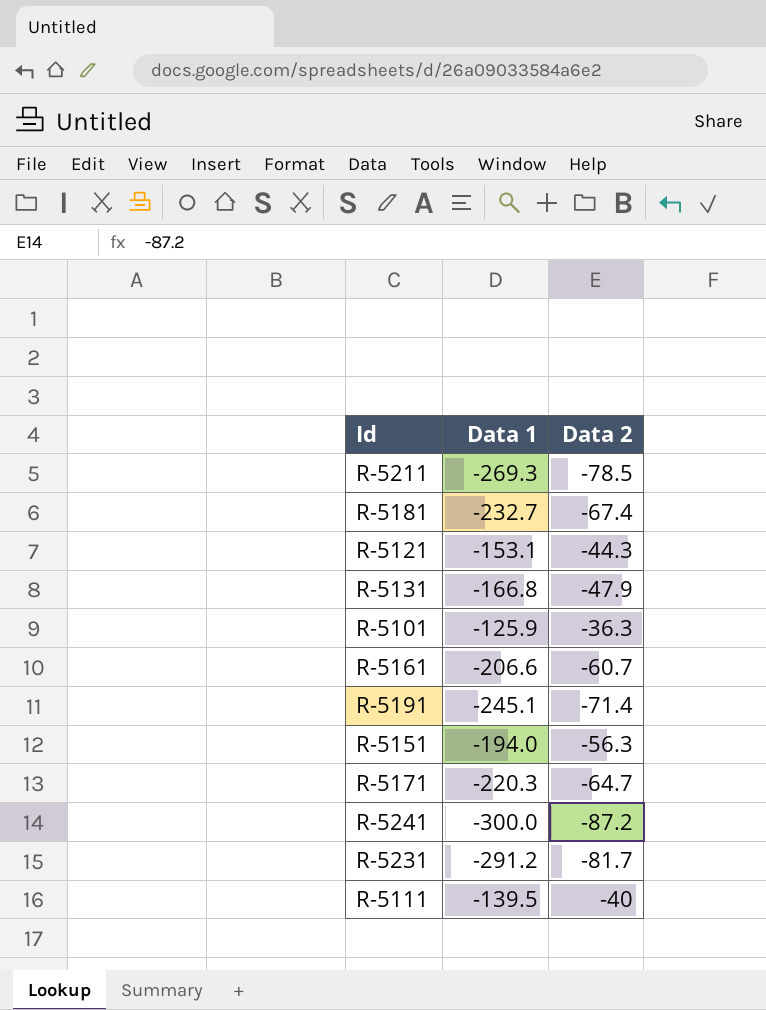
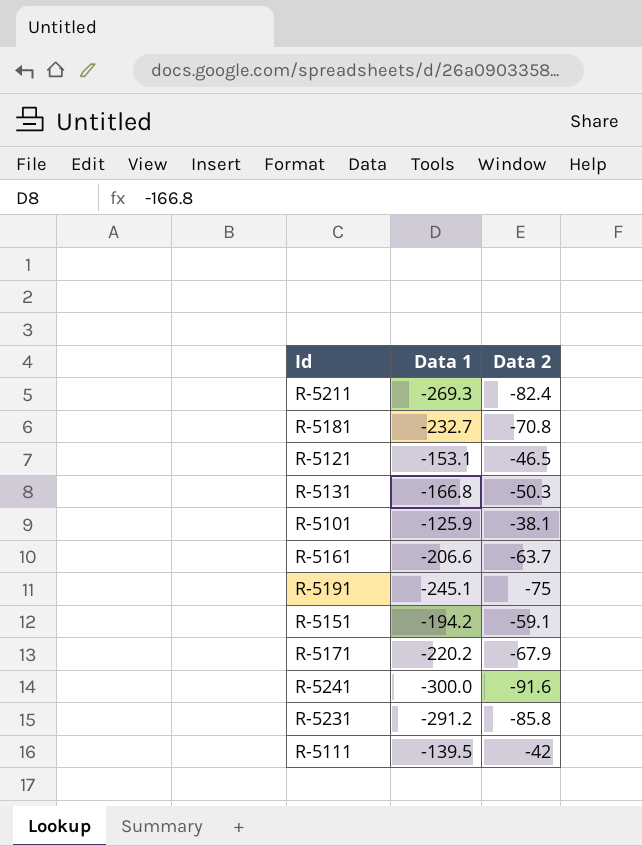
R-5211 | Data 2: -78.5 -> -82.4
R-5181 | Data 2: -67.4 -> -70.8
R-5121 | Data 2: -44.3 -> -46.5
R-5131 | Data 2: -47.9 -> -50.3
R-5101 | Data 2: -36.3 -> -38.1
R-5161 | Data 2: -60.7 -> -63.7
R-5191 | Data 2: -71.4 -> -75
R-5151 | Data 1: -194.0 -> -194.2
R-5151 | Data 2: -56.3 -> -59.1
R-5171 | Data 1: -220.3 -> -220.2
R-5171 | Data 2: -64.7 -> -67.9
R-5241 | Data 2: -87.2 -> -91.6
R-5231 | Data 2: -81.7 -> -85.8
R-5111 | Data 2: -40 -> -42

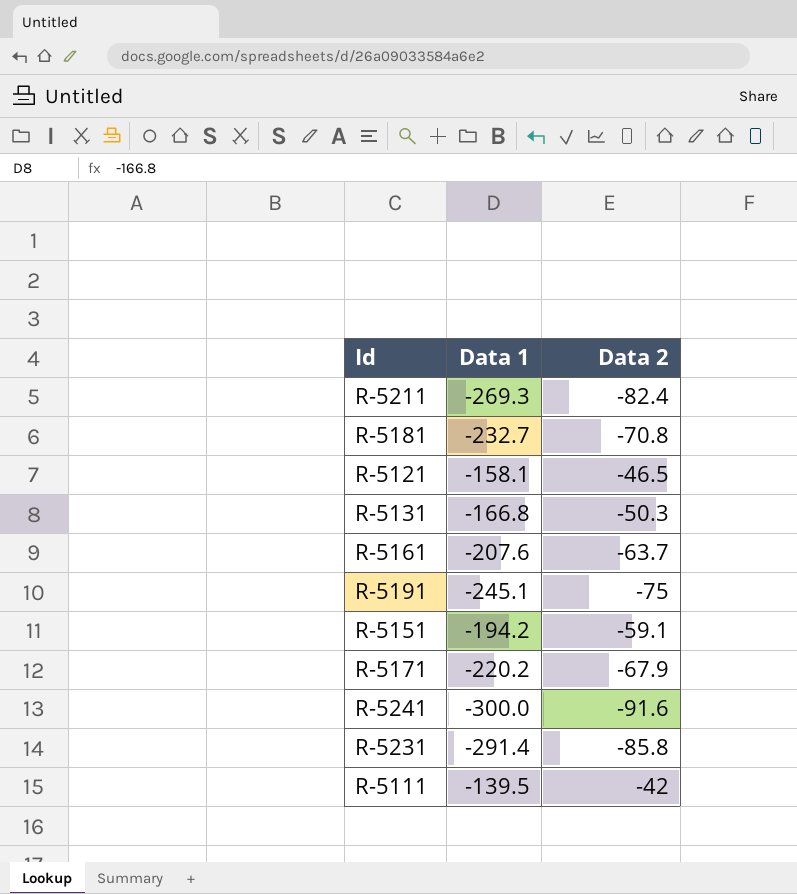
row R-5101: -125.9 | -38.1 -> none
R-5121 | Data 1: -153.1 -> -158.1
R-5161 | Data 1: -206.6 -> -207.6
R-5231 | Data 1: -291.2 -> -291.4

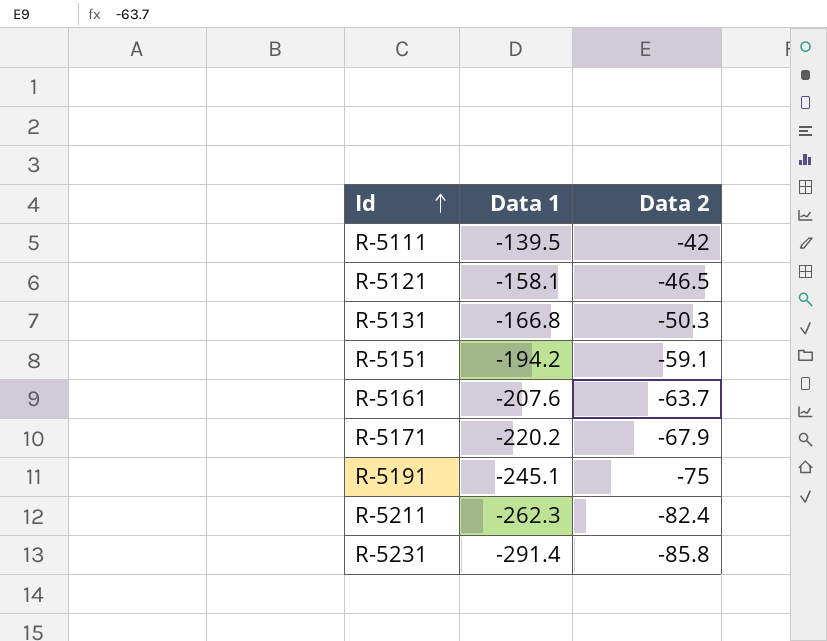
row order: none -> Id ascending
row R-5181: -232.7 | -70.8 -> none
row R-5241: -300.0 | -91.6 -> none
R-5211 | Data 1: -269.3 -> -262.3

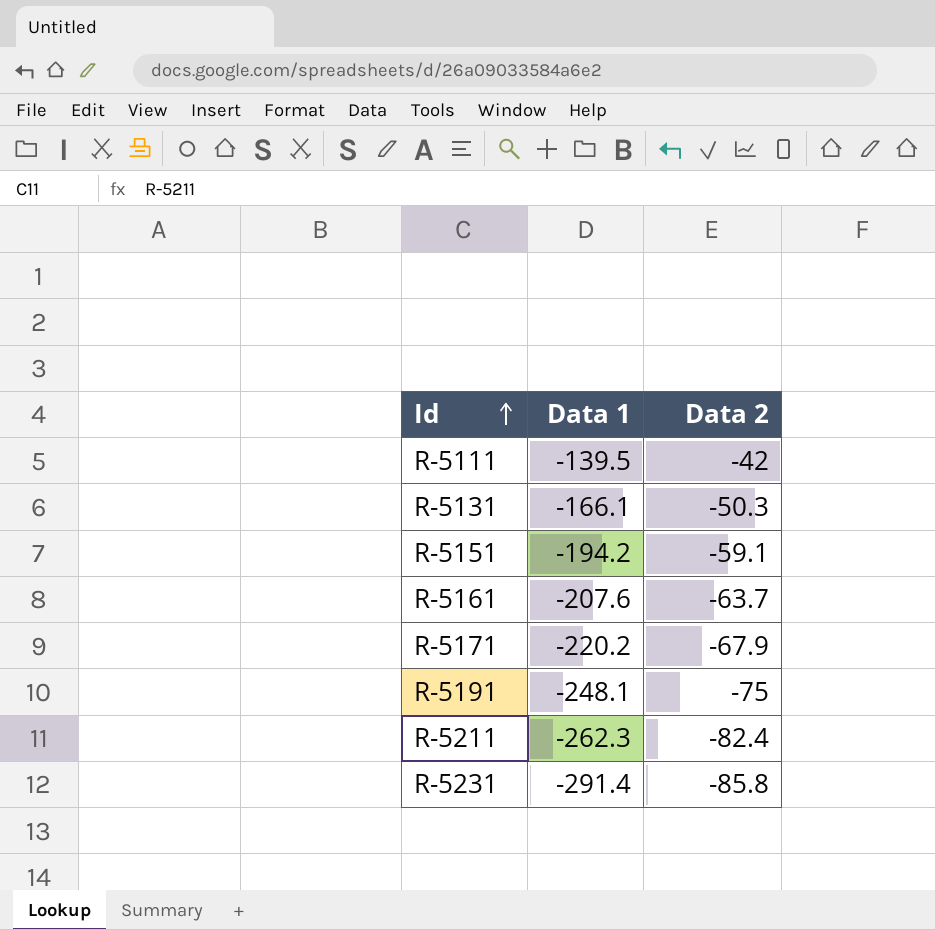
row R-5121: -158.1 | -46.5 -> none
R-5131 | Data 1: -166.8 -> -166.1
R-5191 | Data 1: -245.1 -> -248.1

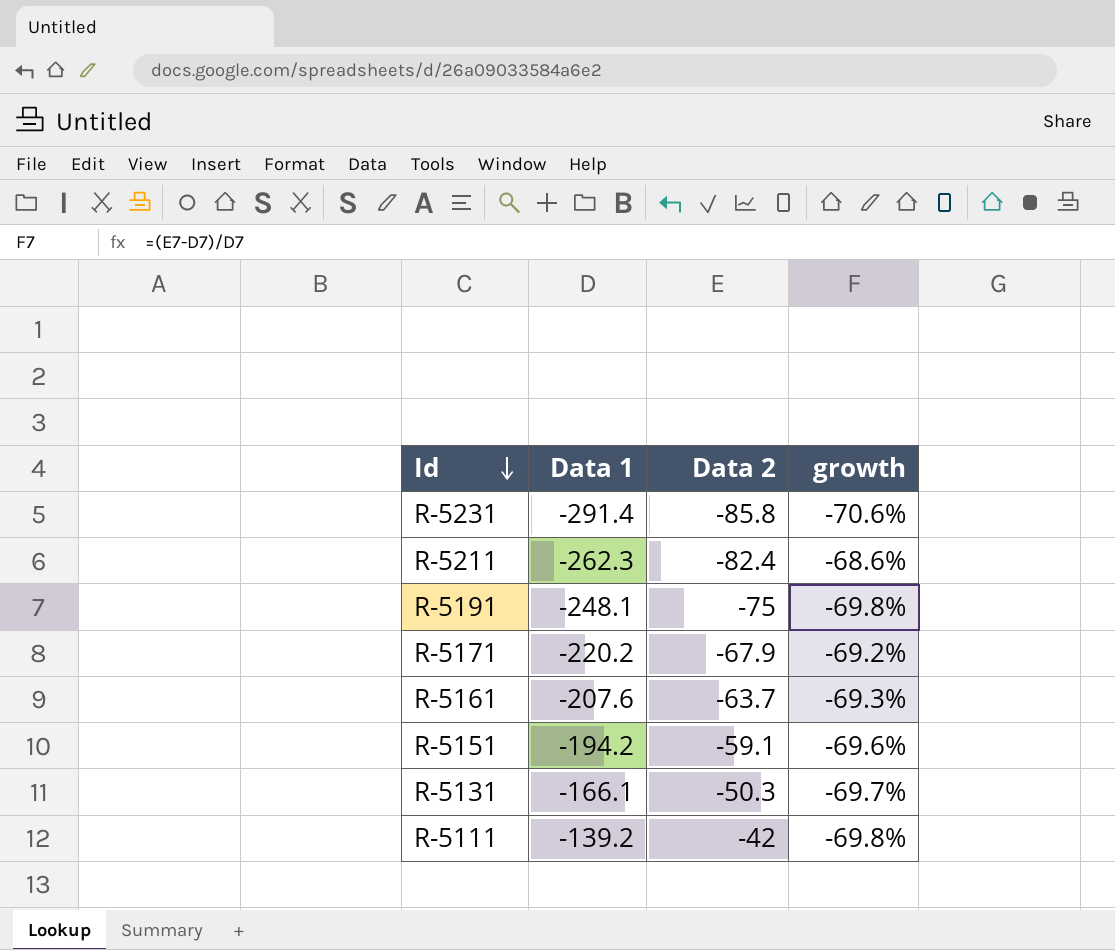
row order: Id ascending -> Id descending
column growth | formula: none -> ([Data 2] - [Data 1]) / [Data 1]
R-5111 | Data 1: -139.5 -> -139.2

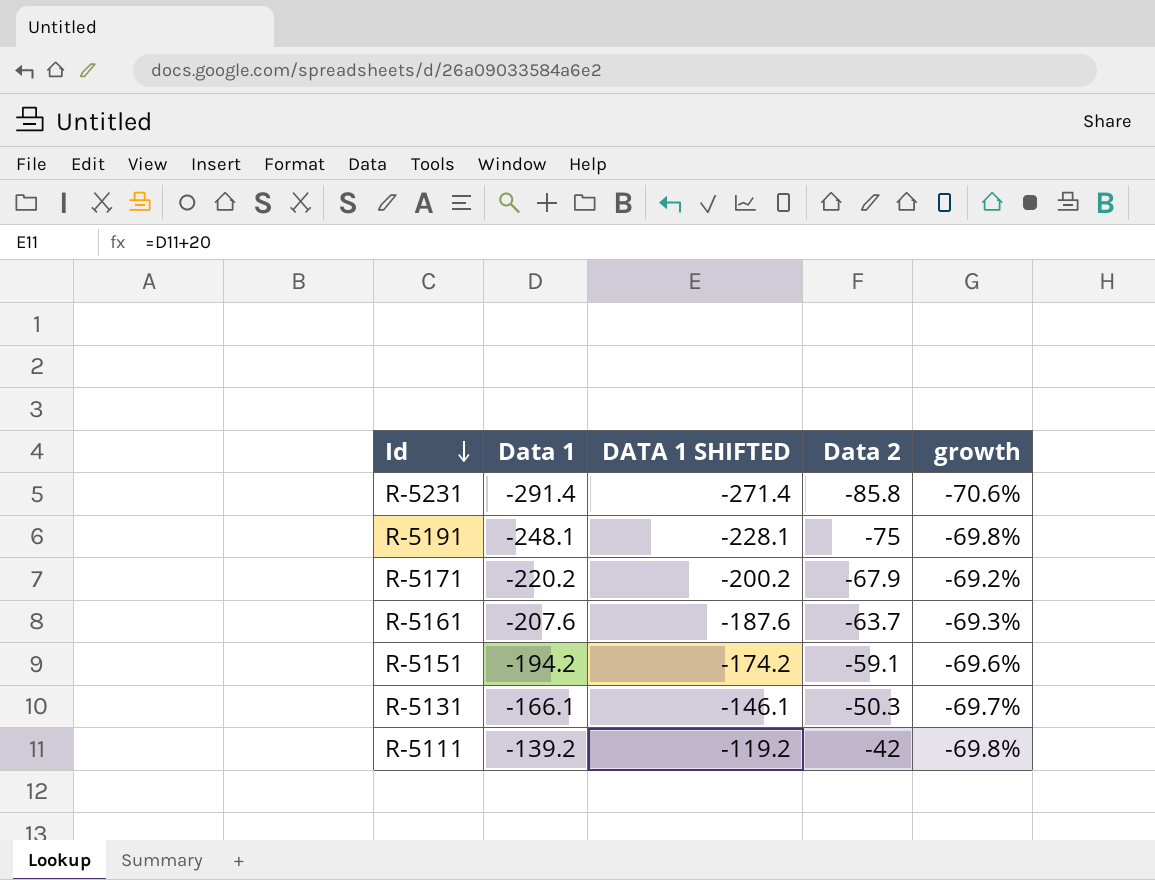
column DATA 1 SHIFTED | formula: none -> [Data 1] + 20
row R-5211: -262.3 | -82.4 | -68.6% -> none

